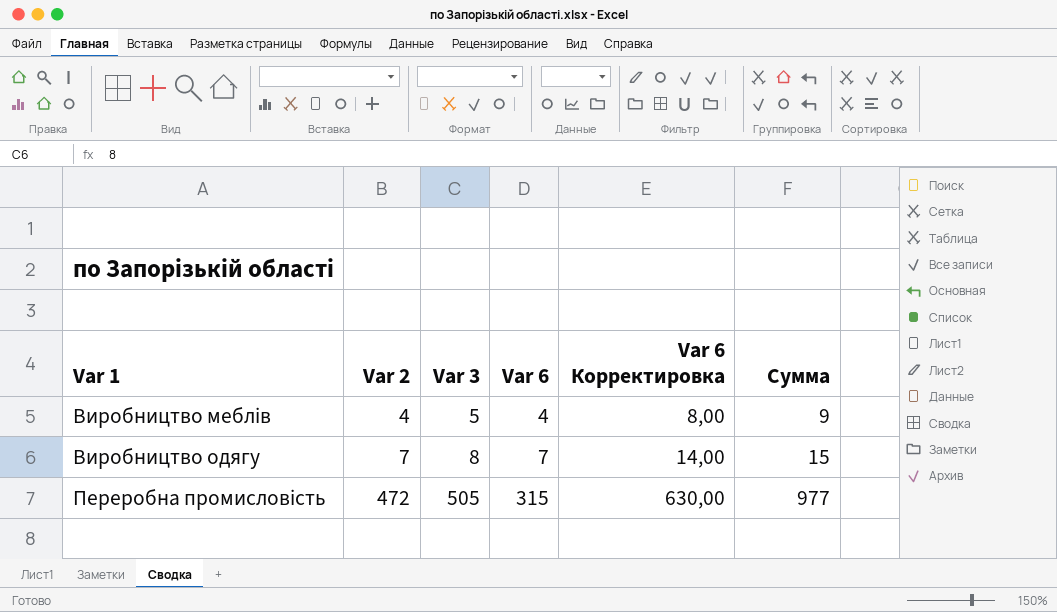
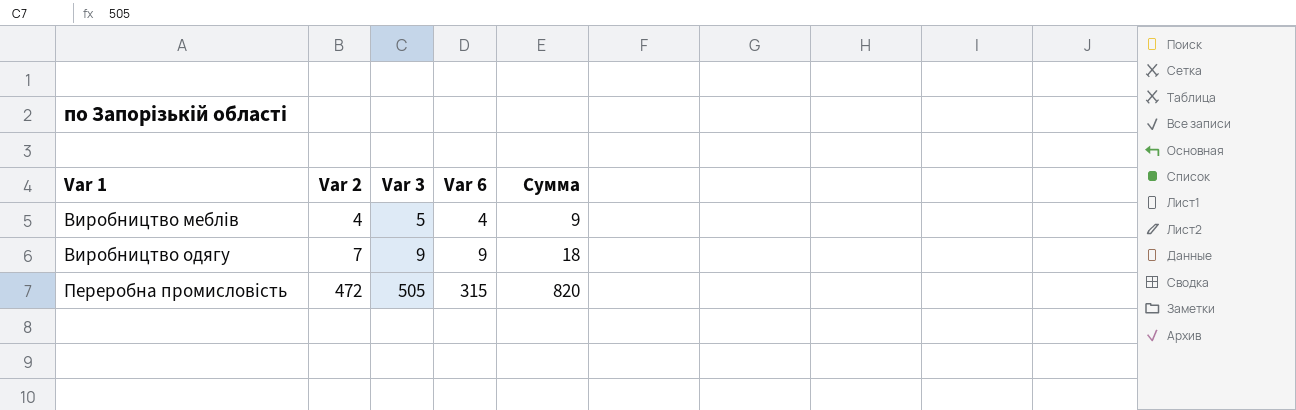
column Var 6 Корректировка | formula: [Var 6] * 2 -> none
column Сумма | formula: [Var 2] + [Var 3] -> [Var 3] + [Var 6]
Виробництво одягу | Var 3: 8 -> 9
Виробництво одягу | Var 6: 7 -> 9

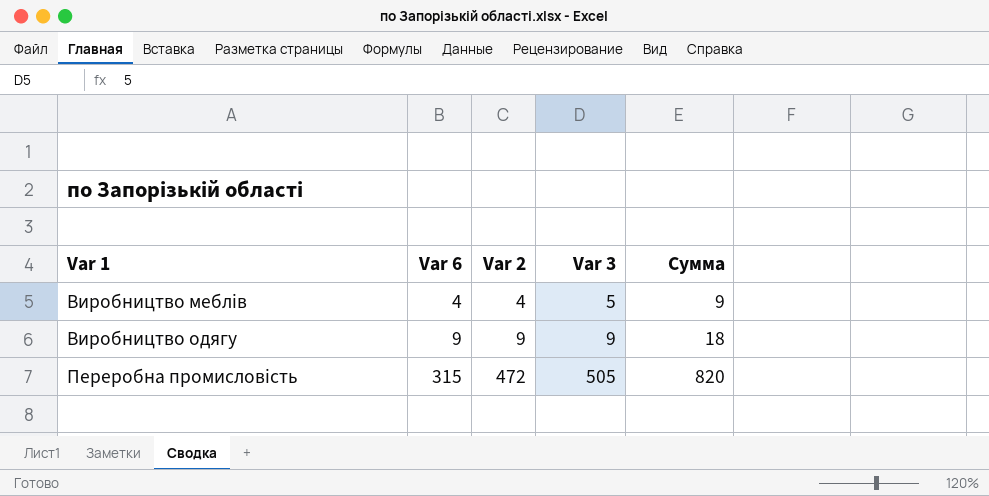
column Var 6 | position: 4 -> 2
Виробництво одягу | Var 2: 7 -> 9

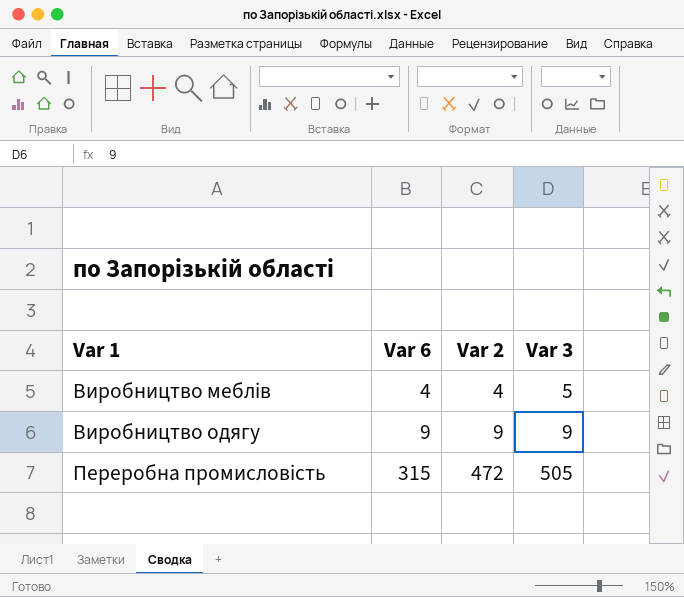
column Сумма | formula: [Var 6] + [Var 3] -> none

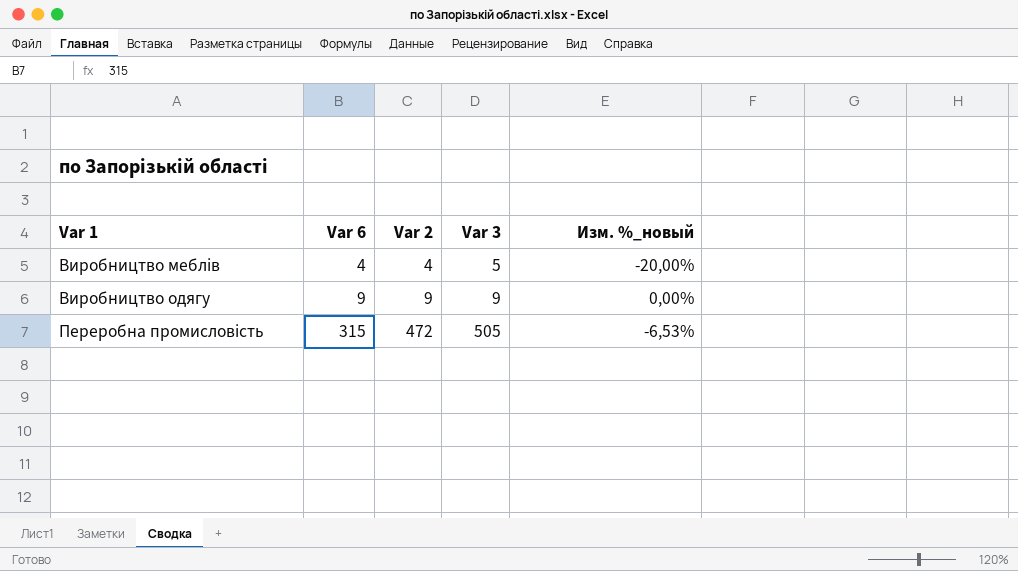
column Изм. %_новый | formula: none -> ([Var 2] - [Var 3]) / [Var 3]

